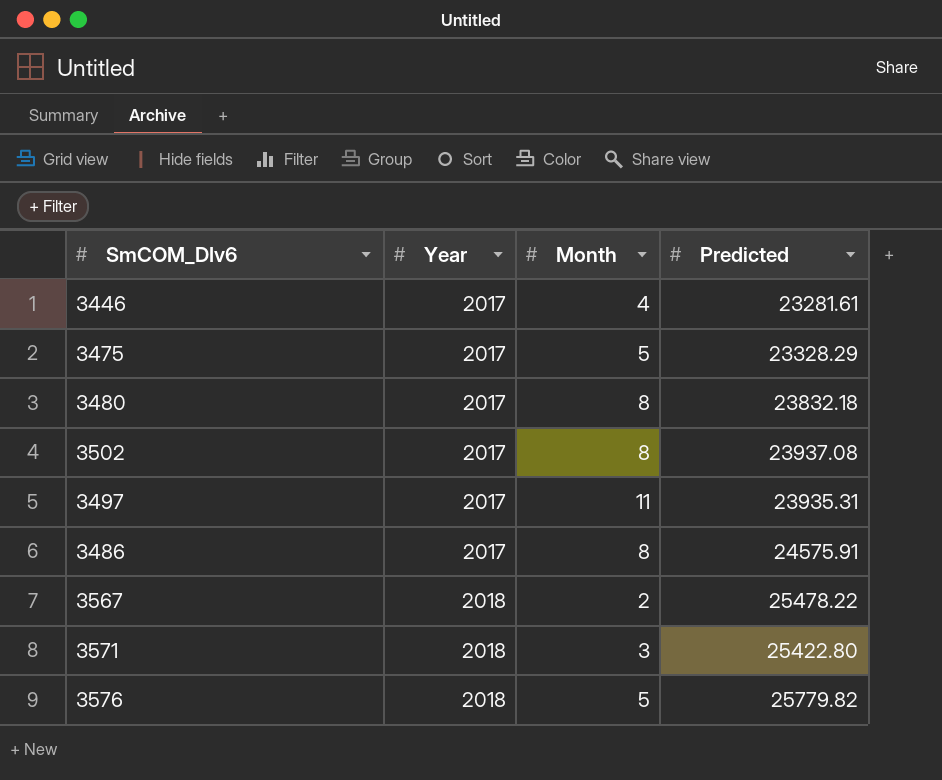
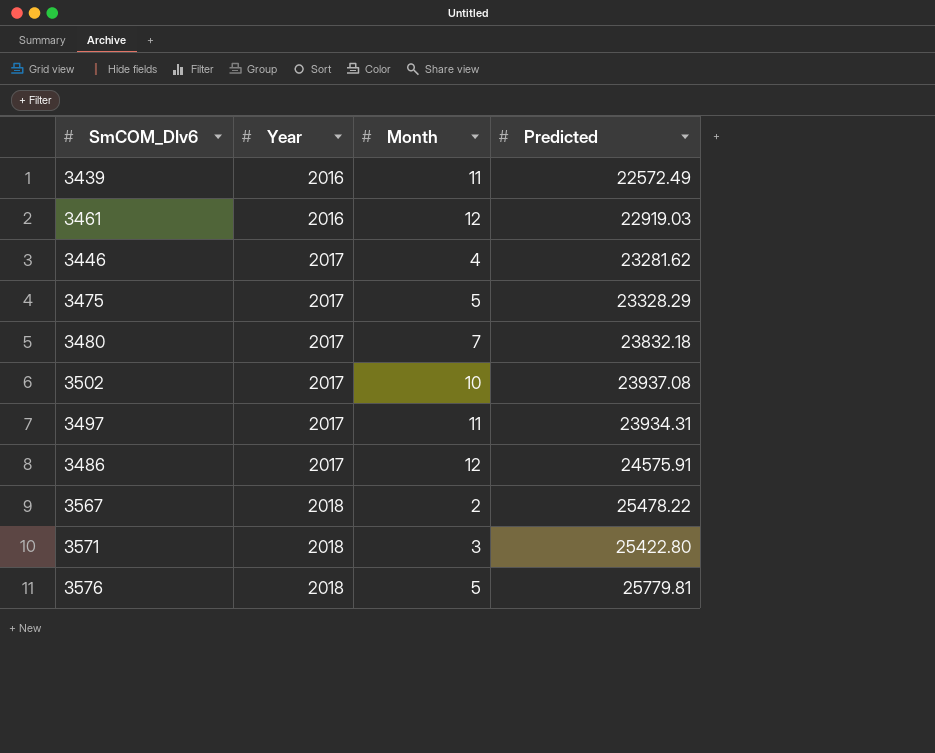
row 3439: none -> 2016 | 11 | 22572.49
row 3461: none -> 2016 | 12 | 22919.03
3446 | Predicted: 23281.61 -> 23281.62
3480 | Month: 8 -> 7
3502 | Month: 8 -> 10
3497 | Predicted: 23935.31 -> 23934.31
3486 | Month: 8 -> 12
3576 | Predicted: 25779.82 -> 25779.81

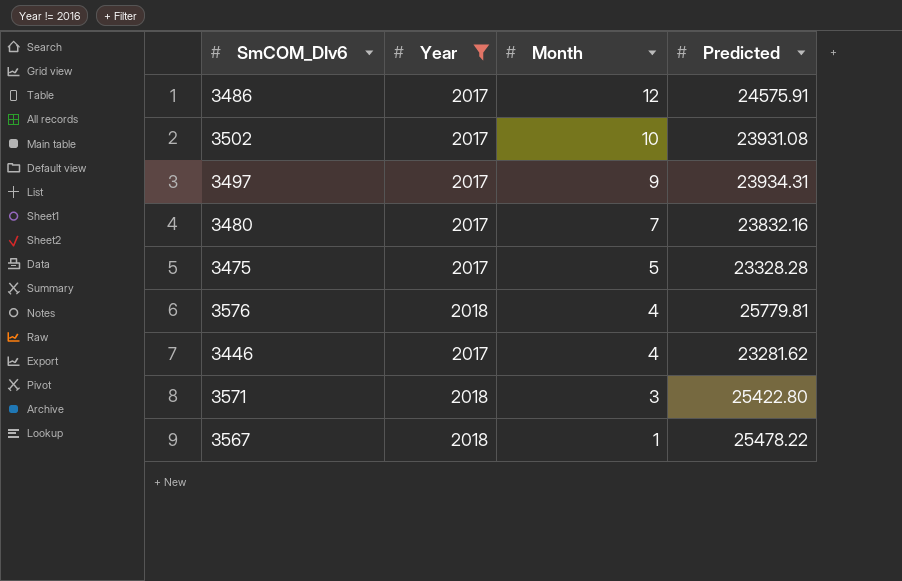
filter: none -> Year != 2016
row order: Year ascending -> Month descending
3502 | Predicted: 23937.08 -> 23931.08
3497 | Month: 11 -> 9
3480 | Predicted: 23832.18 -> 23832.16
3475 | Predicted: 23328.29 -> 23328.28
3576 | Month: 5 -> 4
3567 | Month: 2 -> 1

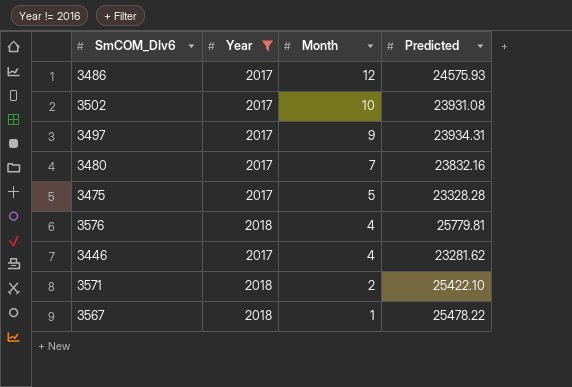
3486 | Predicted: 24575.91 -> 24575.93
3571 | Month: 3 -> 2
3571 | Predicted: 25422.80 -> 25422.10

